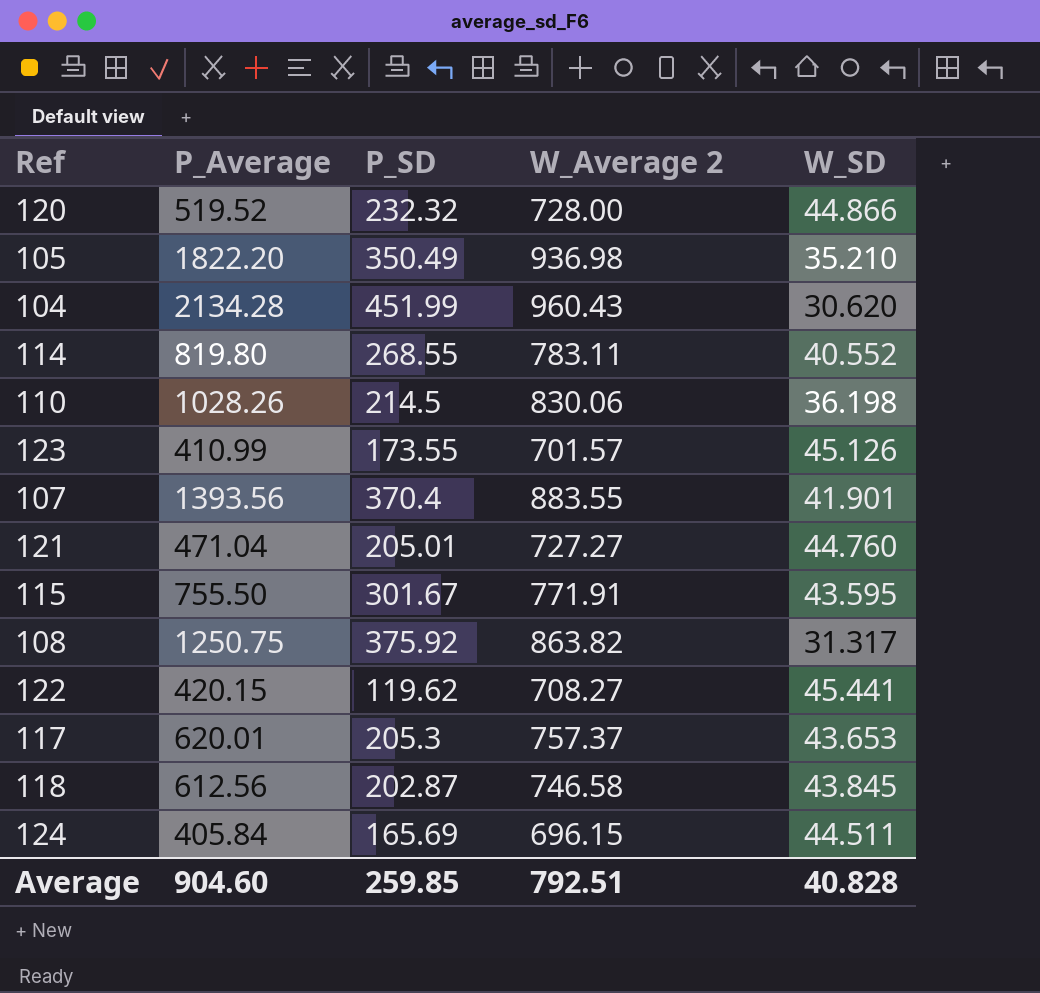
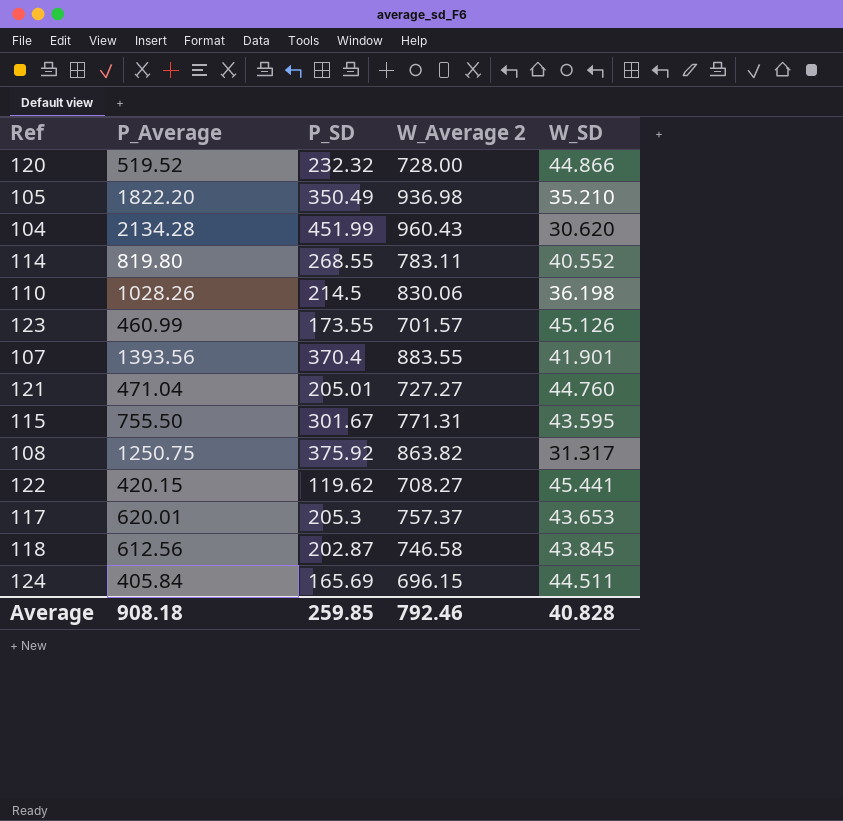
123 | P_Average: 410.99 -> 460.99
115 | W_Average 2: 771.91 -> 771.31
Average | P_Average: 904.60 -> 908.18
Average | W_Average 2: 792.51 -> 792.46

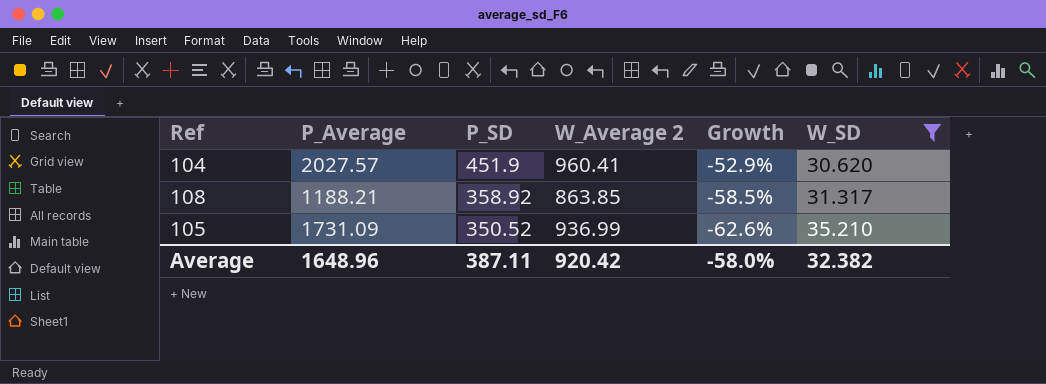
filter: none -> W_SD <= 35.210
row order: none -> P_SD descending
column Growth | formula: none -> ([P_SD] - [W_Average 2]) / [W_Average 2]
104 | P_Average: 2134.28 -> 2027.57
104 | P_SD: 451.99 -> 451.9
104 | W_Average 2: 960.43 -> 960.41
108 | P_Average: 1250.75 -> 1188.21
108 | P_SD: 375.92 -> 358.92
108 | W_Average 2: 863.82 -> 863.85
105 | P_Average: 1822.20 -> 1731.09
105 | P_SD: 350.49 -> 350.52
105 | W_Average 2: 936.98 -> 936.99
Average | P_Average: 908.18 -> 1648.96
Average | P_SD: 259.85 -> 387.11
Average | W_Average 2: 792.46 -> 920.42
Average | W_SD: 40.828 -> 32.382

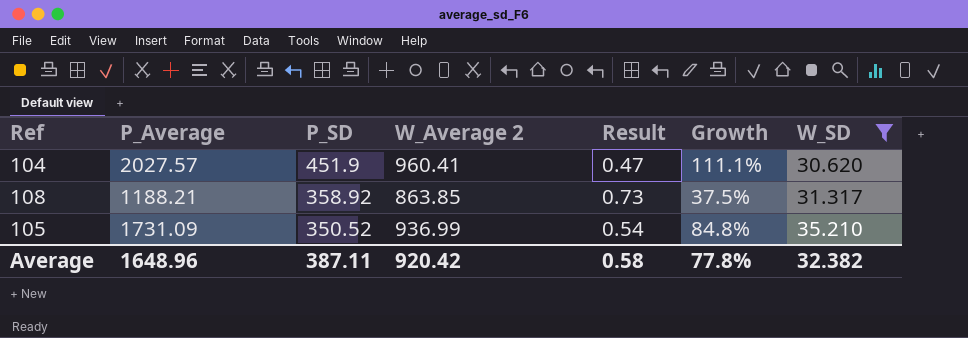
column Result | formula: none -> [W_Average 2] / [P_Average]
column Growth | formula: ([P_SD] - [W_Average 2]) / [W_Average 2] -> ([P_Average] - [W_Average 2]) / [W_Average 2]
Average | Growth: -58.0% -> 77.8%

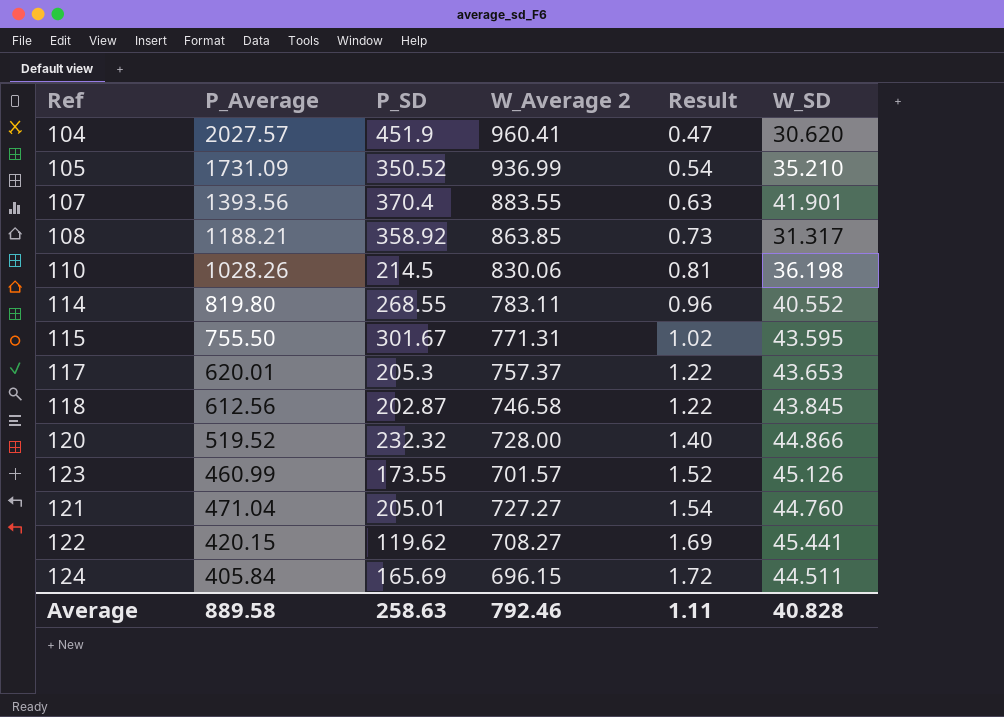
filter: W_SD <= 35.210 -> none
row order: P_SD descending -> Result ascending
column Growth | formula: ([P_Average] - [W_Average 2]) / [W_Average 2] -> none
Average | P_Average: 1648.96 -> 889.58
Average | P_SD: 387.11 -> 258.63
Average | W_Average 2: 920.42 -> 792.46
Average | Result: 0.58 -> 1.11
Average | W_SD: 32.382 -> 40.828

